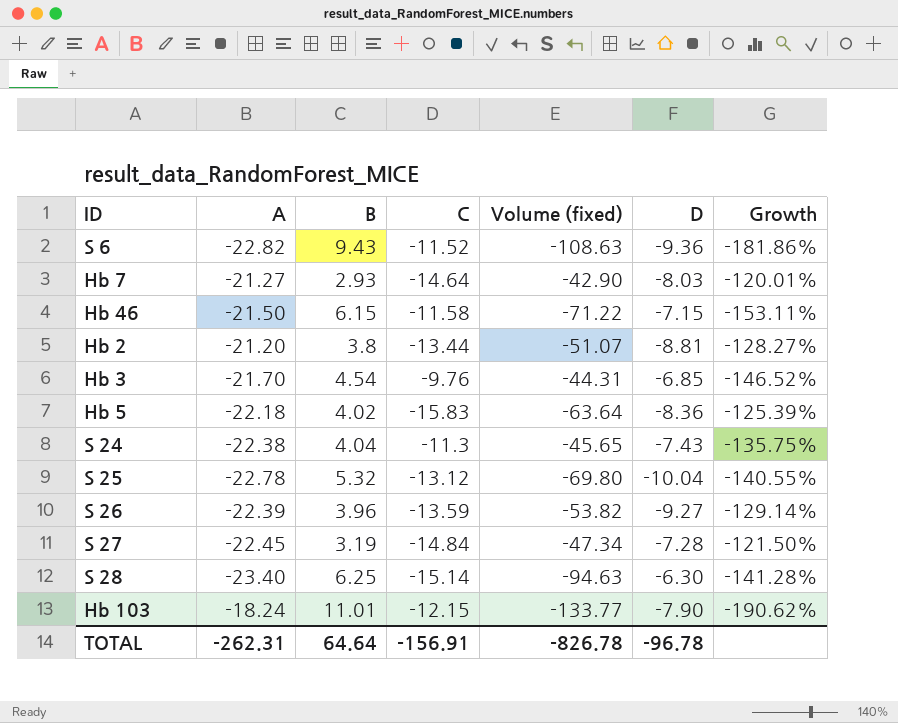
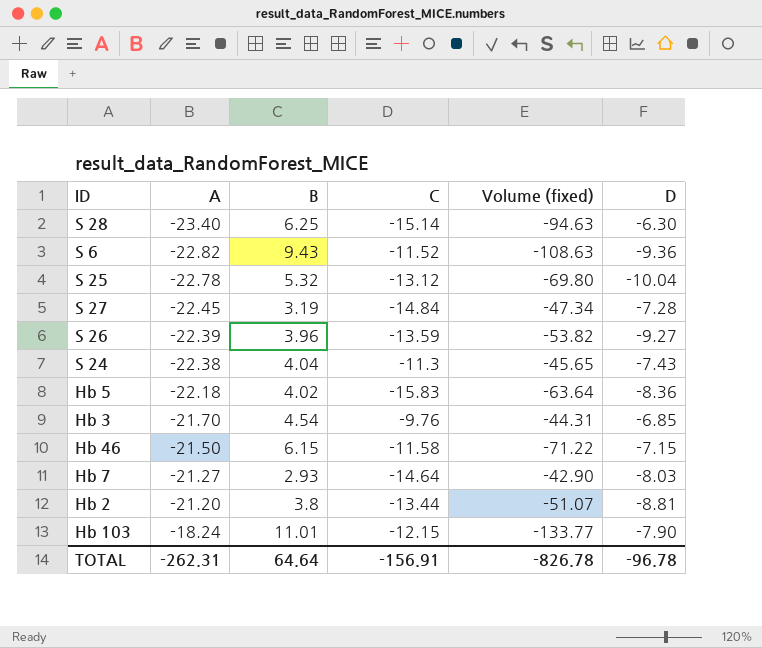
row order: none -> A ascending
column Growth | formula: ([B] - [C]) / [C] -> none

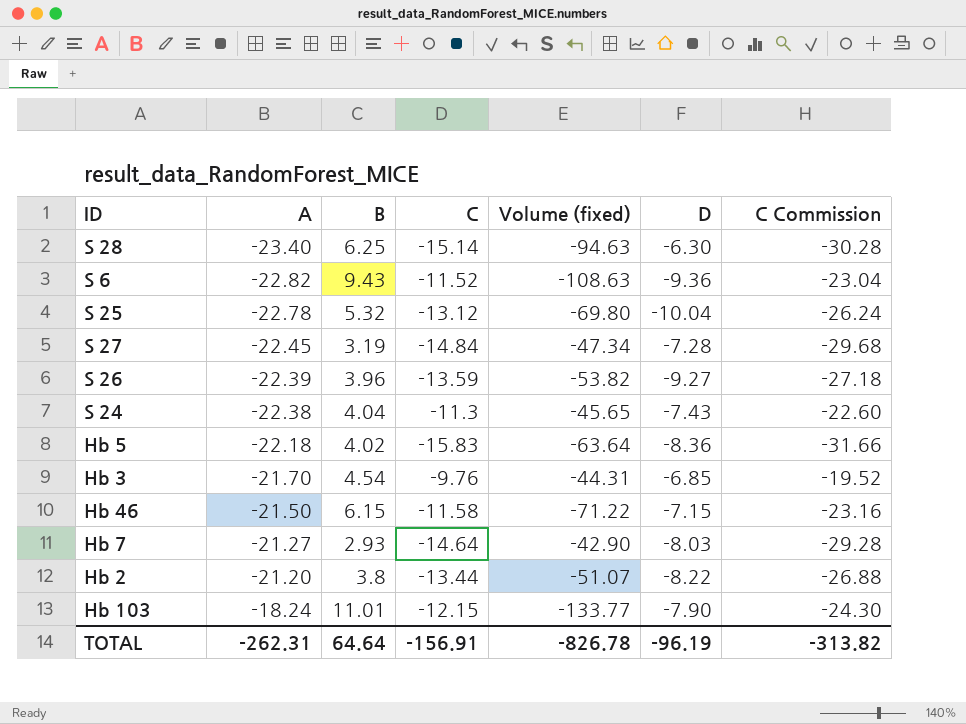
column C Commission | formula: none -> [C] * 2
Hb 2 | D: -8.81 -> -8.22
TOTAL | D: -96.78 -> -96.19

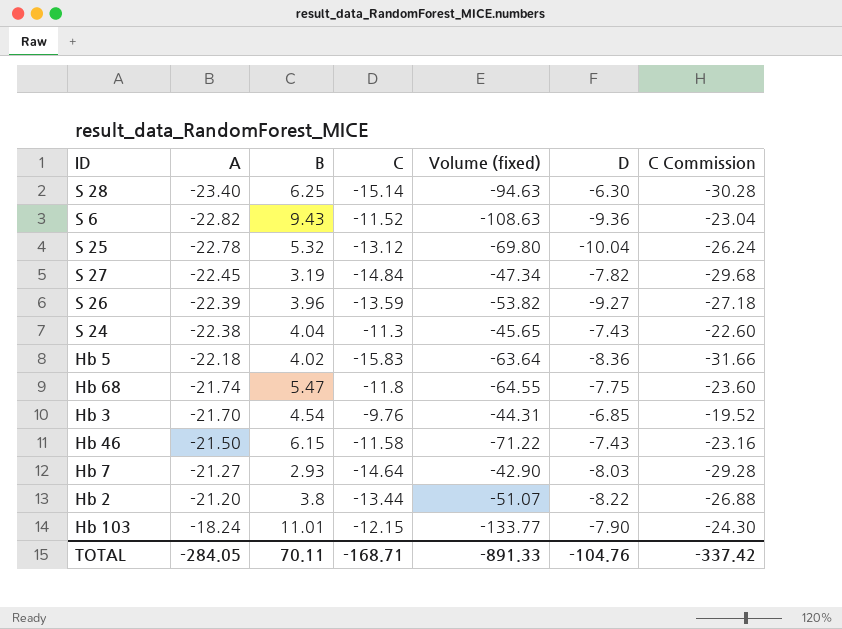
S 27 | D: -7.28 -> -7.82
row Hb 68: none -> -21.74 | 5.47 | -11.8 | -64.55 | -7.75 | -23.60
Hb 46 | D: -7.15 -> -7.43
TOTAL | A: -262.31 -> -284.05
TOTAL | B: 64.64 -> 70.11
TOTAL | C: -156.91 -> -168.71
TOTAL | Volume (fixed): -826.78 -> -891.33
TOTAL | D: -96.19 -> -104.76
TOTAL | C Commission: -313.82 -> -337.42

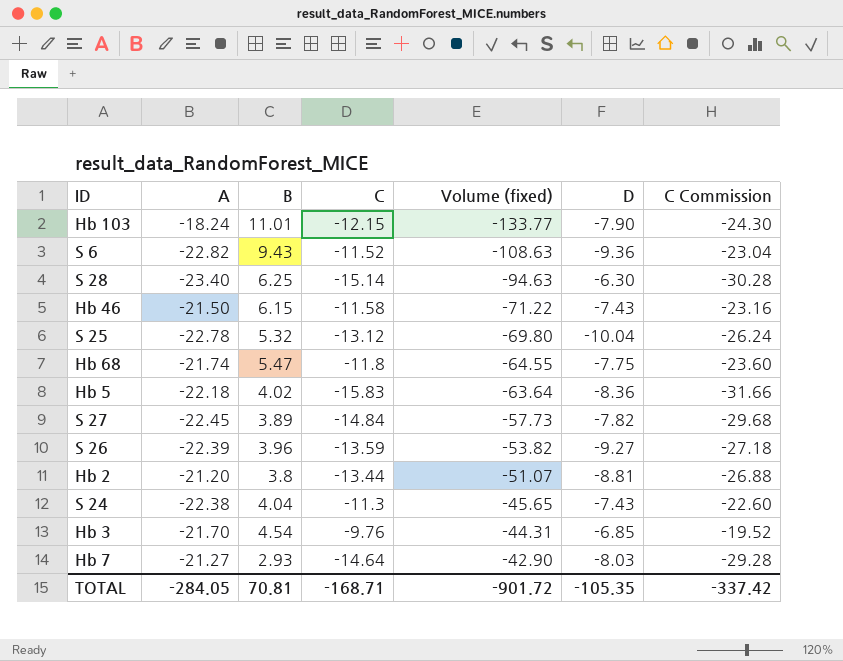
row order: A ascending -> Volume (fixed) ascending
S 27 | B: 3.19 -> 3.89
S 27 | Volume (fixed): -47.34 -> -57.73
Hb 2 | D: -8.22 -> -8.81
TOTAL | B: 70.11 -> 70.81
TOTAL | Volume (fixed): -891.33 -> -901.72
TOTAL | D: -104.76 -> -105.35

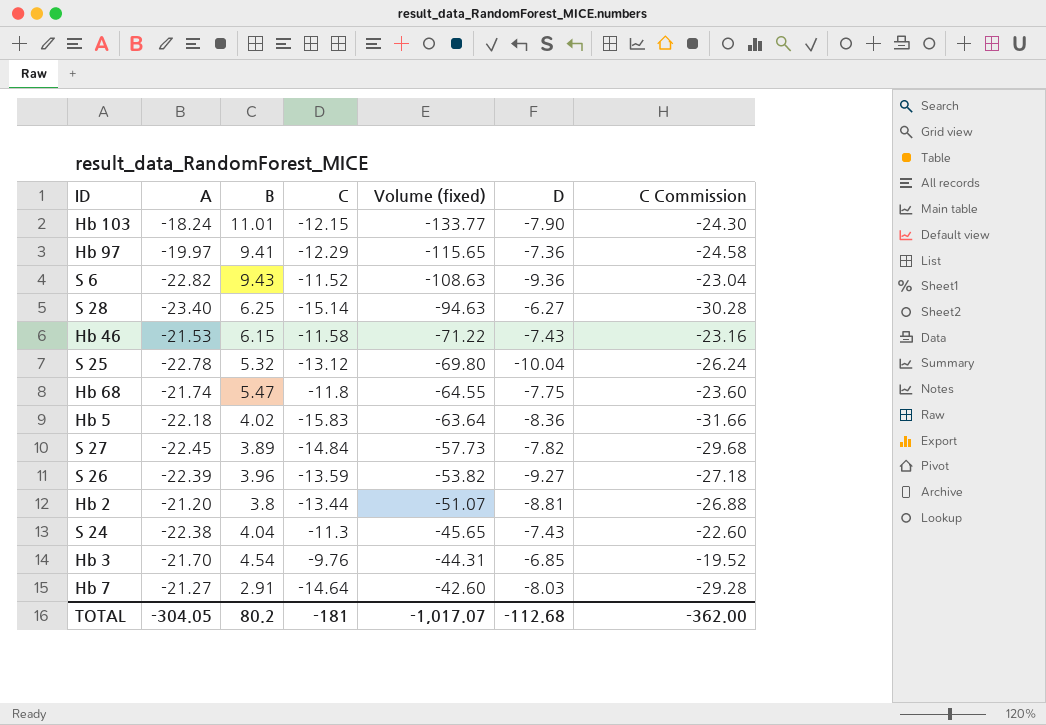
row Hb 97: none -> -19.97 | 9.41 | -12.29 | -115.65 | -7.36 | -24.58
S 28 | D: -6.30 -> -6.27
Hb 46 | A: -21.50 -> -21.53
Hb 7 | B: 2.93 -> 2.91
Hb 7 | Volume (fixed): -42.90 -> -42.60
TOTAL | A: -284.05 -> -304.05
TOTAL | B: 70.81 -> 80.2
TOTAL | C: -168.71 -> -181
TOTAL | Volume (fixed): -901.72 -> -1,017.07
TOTAL | D: -105.35 -> -112.68
TOTAL | C Commission: -337.42 -> -362.00

